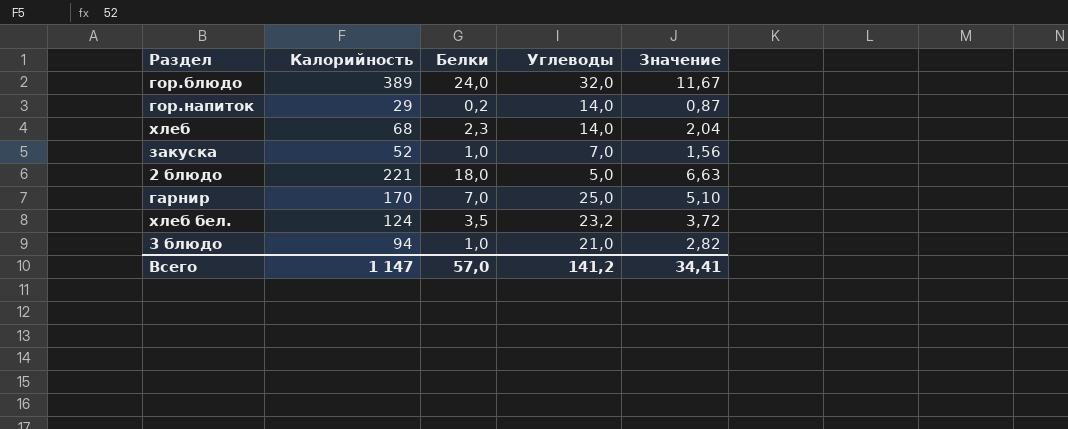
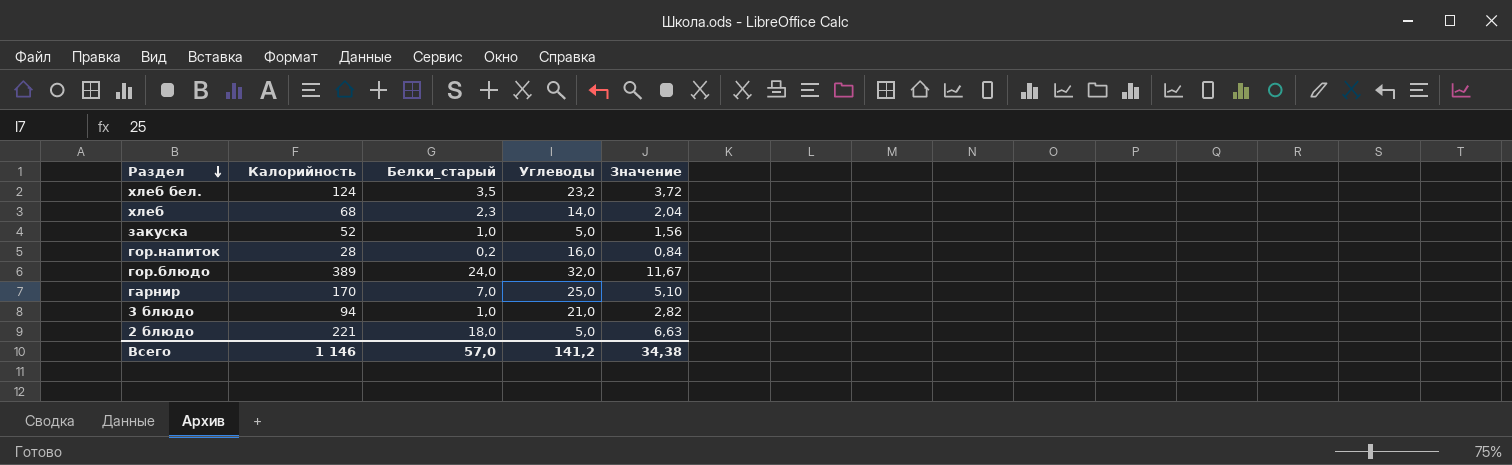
row order: none -> Раздел descending
column name: Белки -> Белки_старый
закуска | Углеводы: 7,0 -> 5,0
гор.напиток | Калорийность: 29 -> 28
гор.напиток | Углеводы: 14,0 -> 16,0
гор.напиток | Значение: 0,87 -> 0,84
Всего | Калорийность: 1 147 -> 1 146
Всего | Значение: 34,41 -> 34,38

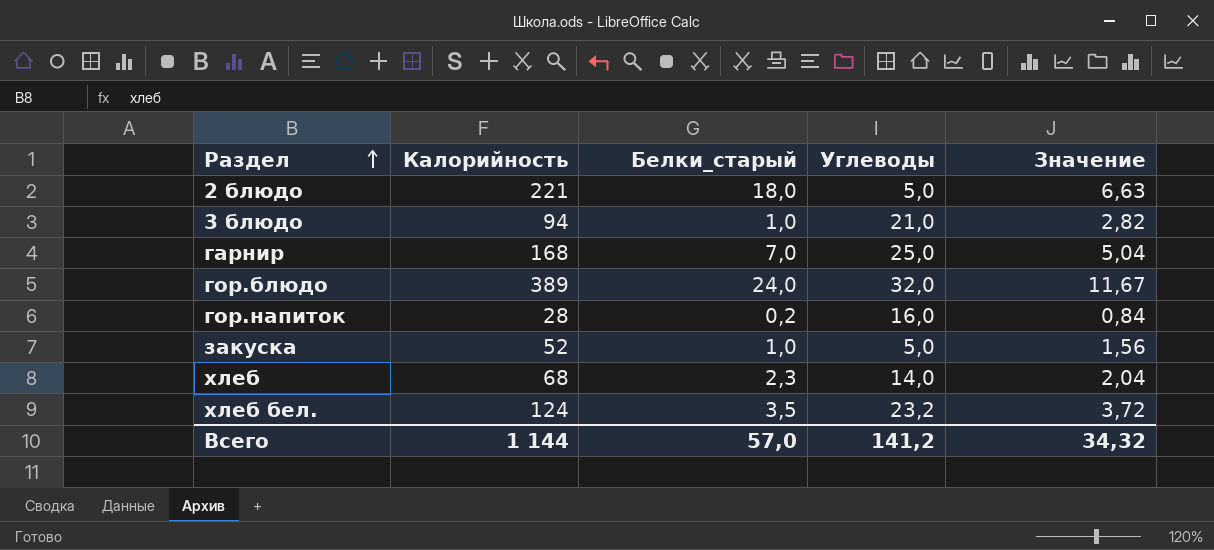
row order: Раздел descending -> Раздел ascending
гарнир | Калорийность: 170 -> 168
гарнир | Значение: 5,10 -> 5,04
Всего | Калорийность: 1 146 -> 1 144
Всего | Значение: 34,38 -> 34,32

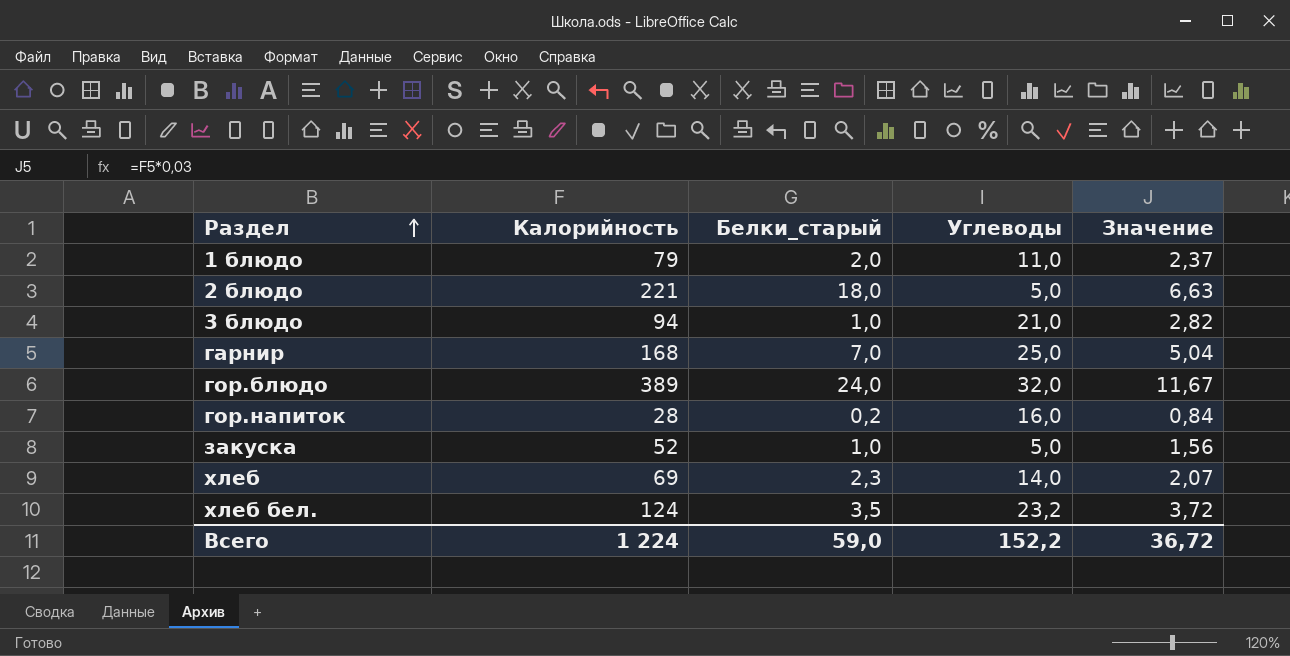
row 1 блюдо: none -> 79 | 2,0 | 11,0 | 2,37
хлеб | Калорийность: 68 -> 69
хлеб | Значение: 2,04 -> 2,07
Всего | Калорийность: 1 144 -> 1 224
Всего | Белки_старый: 57,0 -> 59,0
Всего | Углеводы: 141,2 -> 152,2
Всего | Значение: 34,32 -> 36,72

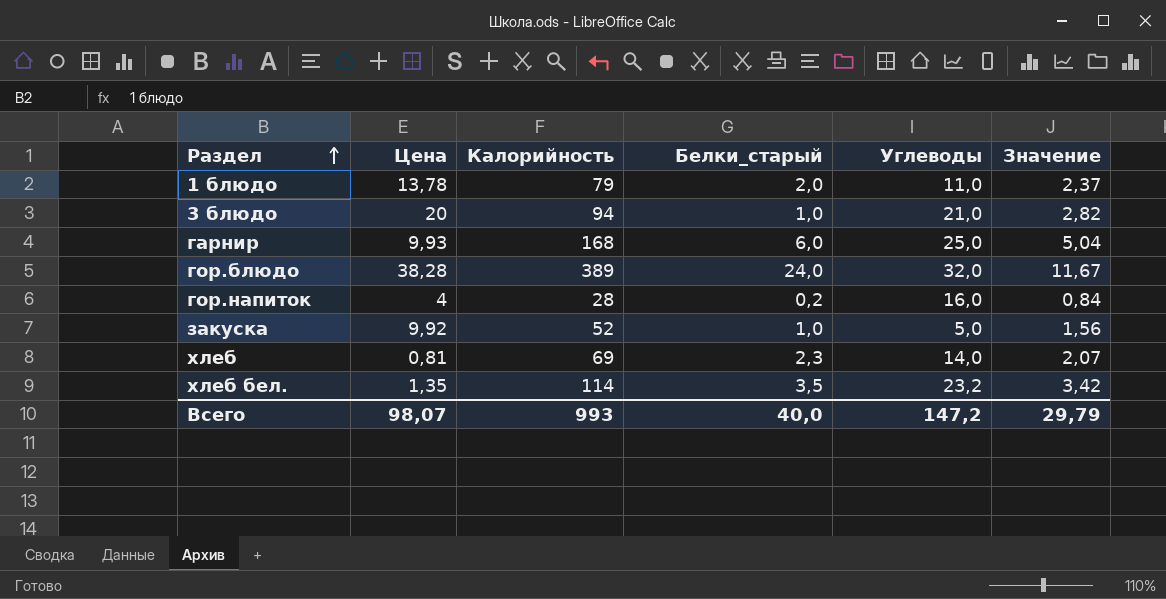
column Цена | position: none -> 2
row 2 блюдо: 221 | 18,0 | 5,0 | 6,63 -> none
гарнир | Белки_старый: 7,0 -> 6,0
хлеб бел. | Калорийность: 124 -> 114
хлеб бел. | Значение: 3,72 -> 3,42
Всего | Калорийность: 1 224 -> 993
Всего | Белки_старый: 59,0 -> 40,0
Всего | Углеводы: 152,2 -> 147,2
Всего | Значение: 36,72 -> 29,79

